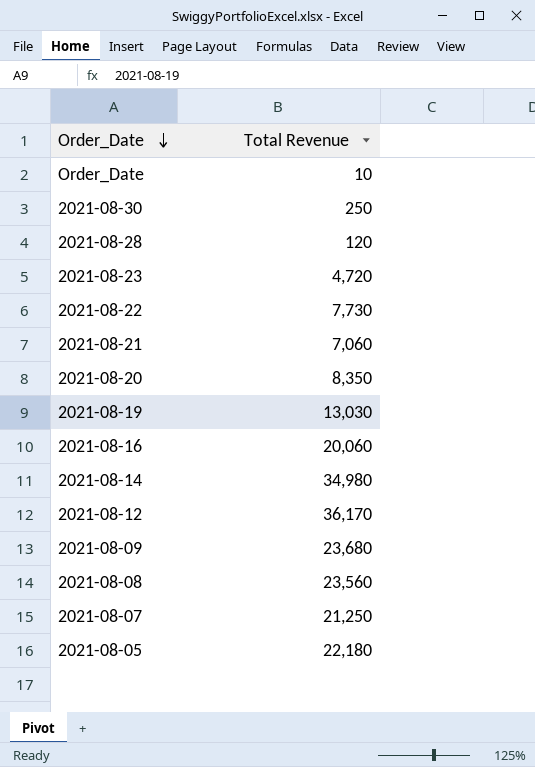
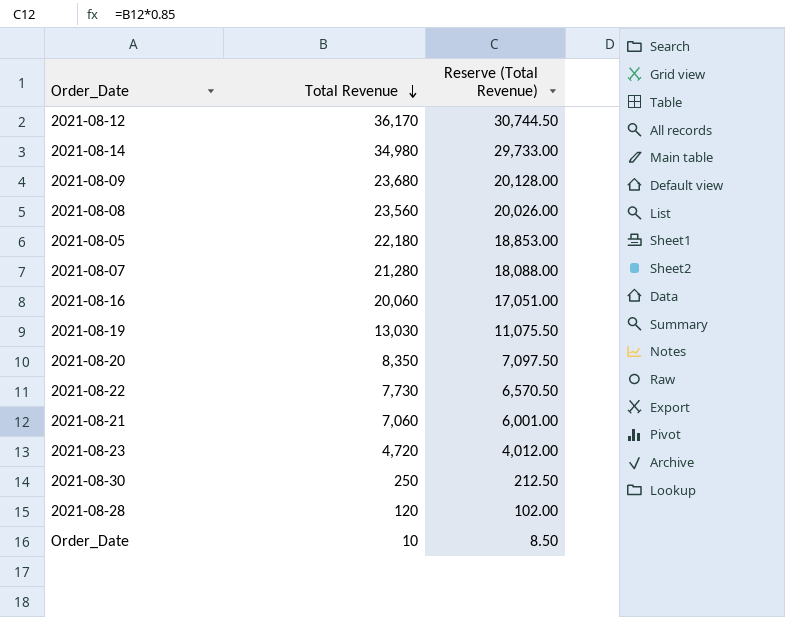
row order: Order_Date descending -> Total Revenue descending
column Reserve (Total Revenue) | formula: none -> [Total Revenue] * 0.85
2021-08-07 | Total Revenue: 21,250 -> 21,280

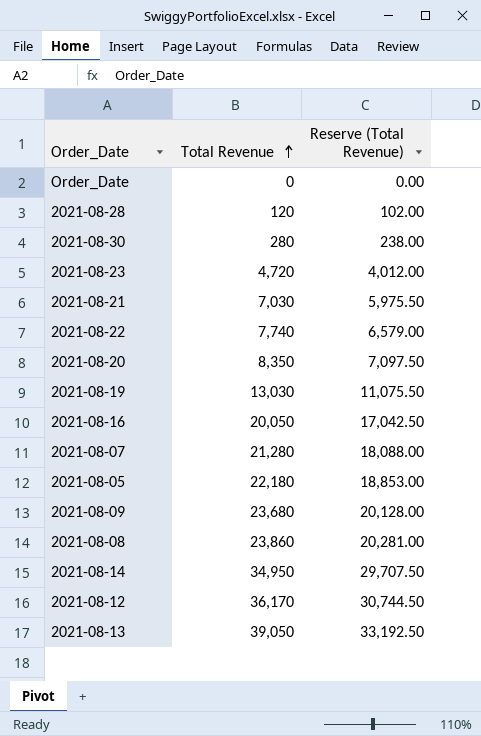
row order: Total Revenue descending -> Total Revenue ascending
Order_Date | Total Revenue: 10 -> 0
Order_Date | Reserve (Total Revenue): 8.50 -> 0.00
2021-08-30 | Total Revenue: 250 -> 280
2021-08-30 | Reserve (Total Revenue): 212.50 -> 238.00
2021-08-21 | Total Revenue: 7,060 -> 7,030
2021-08-21 | Reserve (Total Revenue): 6,001.00 -> 5,975.50
2021-08-22 | Total Revenue: 7,730 -> 7,740
2021-08-22 | Reserve (Total Revenue): 6,570.50 -> 6,579.00
2021-08-16 | Total Revenue: 20,060 -> 20,050
2021-08-16 | Reserve (Total Revenue): 17,051.00 -> 17,042.50
2021-08-08 | Total Revenue: 23,560 -> 23,860
2021-08-08 | Reserve (Total Revenue): 20,026.00 -> 20,281.00
2021-08-14 | Total Revenue: 34,980 -> 34,950
2021-08-14 | Reserve (Total Revenue): 29,733.00 -> 29,707.50
row 2021-08-13: none -> 39,050 | 33,192.50

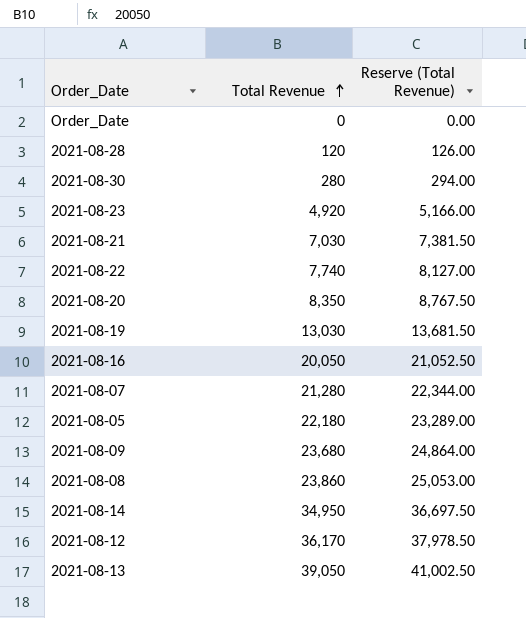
column Reserve (Total Revenue) | formula: [Total Revenue] * 0.85 -> [Total Revenue] * 1.05
2021-08-23 | Total Revenue: 4,720 -> 4,920

